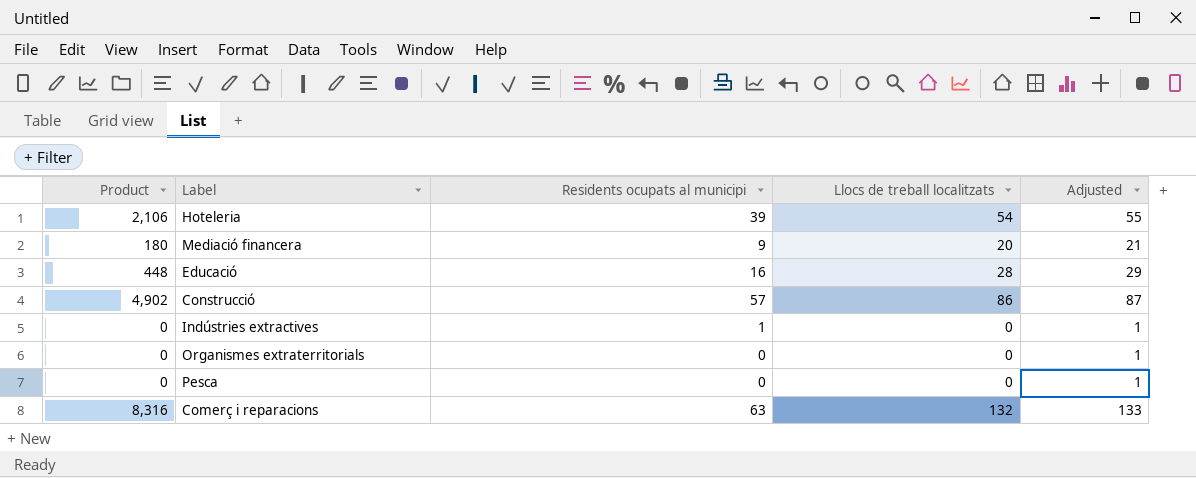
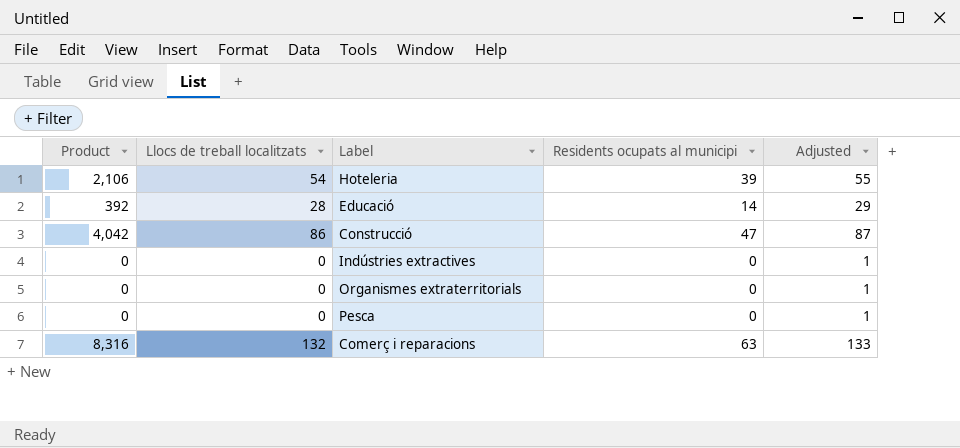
column Llocs de treball localitzats | position: 4 -> 2
row Mediació financera: 180 | 9 | 20 | 21 -> none
Educació | Product: 448 -> 392
Educació | Residents ocupats al municipi: 16 -> 14
Construcció | Product: 4,902 -> 4,042
Construcció | Residents ocupats al municipi: 57 -> 47
Indústries extractives | Residents ocupats al municipi: 1 -> 0

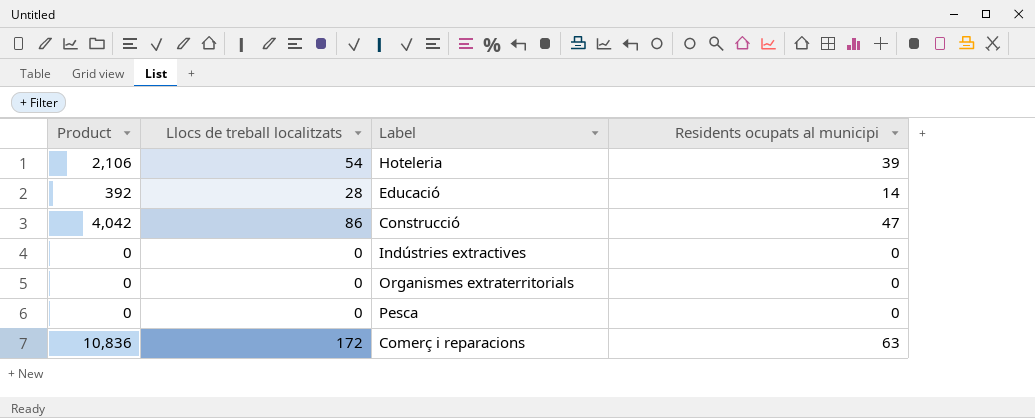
column Adjusted | formula: [Llocs de treball localitzats] + 1 -> none
Comerç i reparacions | Product: 8,316 -> 10,836
Comerç i reparacions | Llocs de treball localitzats: 132 -> 172

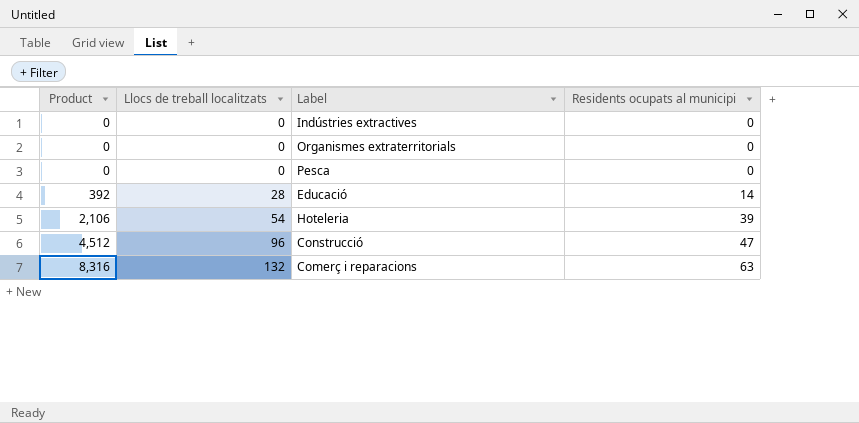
row order: none -> Product ascending
Construcció | Product: 4,042 -> 4,512
Construcció | Llocs de treball localitzats: 86 -> 96
Comerç i reparacions | Product: 10,836 -> 8,316
Comerç i reparacions | Llocs de treball localitzats: 172 -> 132

